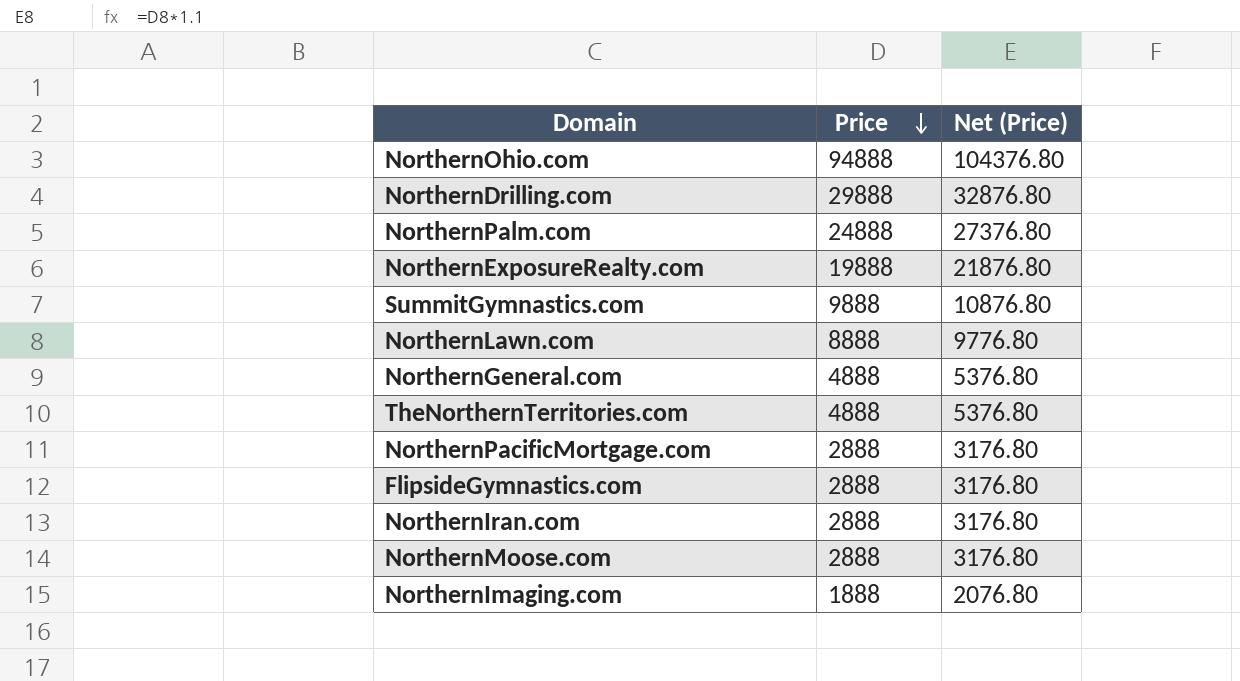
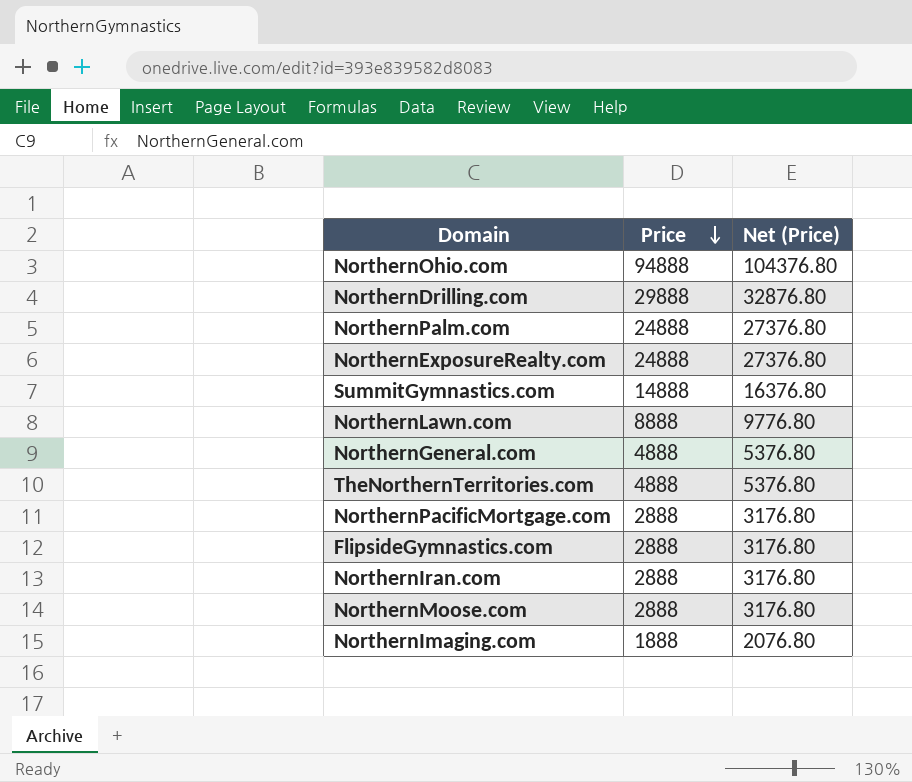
NorthernExposureRealty.com | Price: 19888 -> 24888
NorthernExposureRealty.com | Net (Price): 21876.80 -> 27376.80
SummitGymnastics.com | Price: 9888 -> 14888
SummitGymnastics.com | Net (Price): 10876.80 -> 16376.80

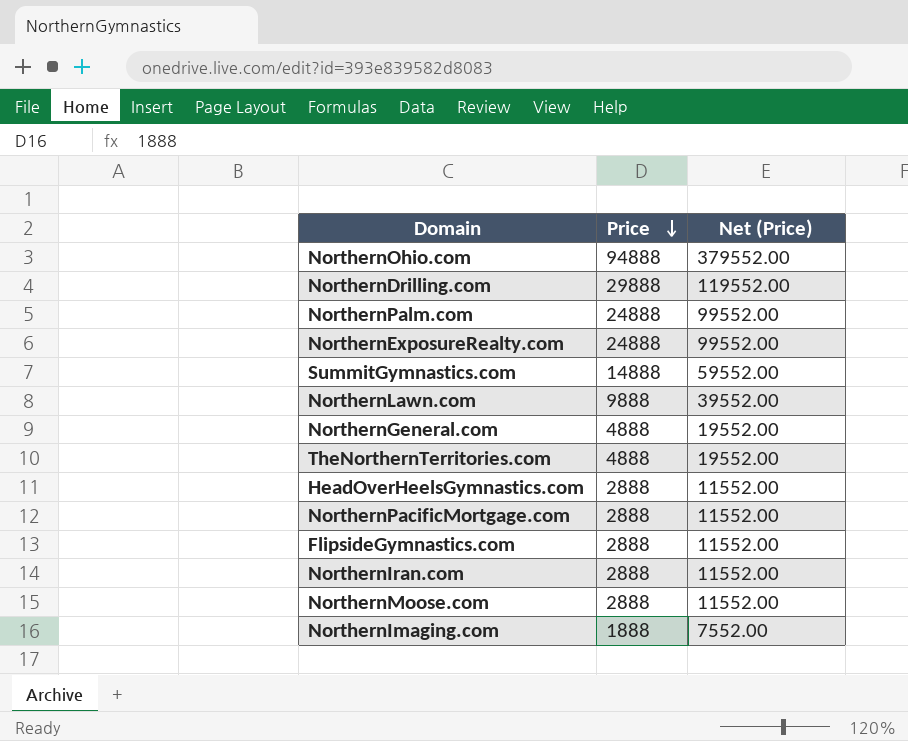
column Net (Price) | formula: [Price] * 1.1 -> [Price] * 4
NorthernLawn.com | Price: 8888 -> 9888
row HeadOverHeelsGymnastics.com: none -> 2888 | 11552.00

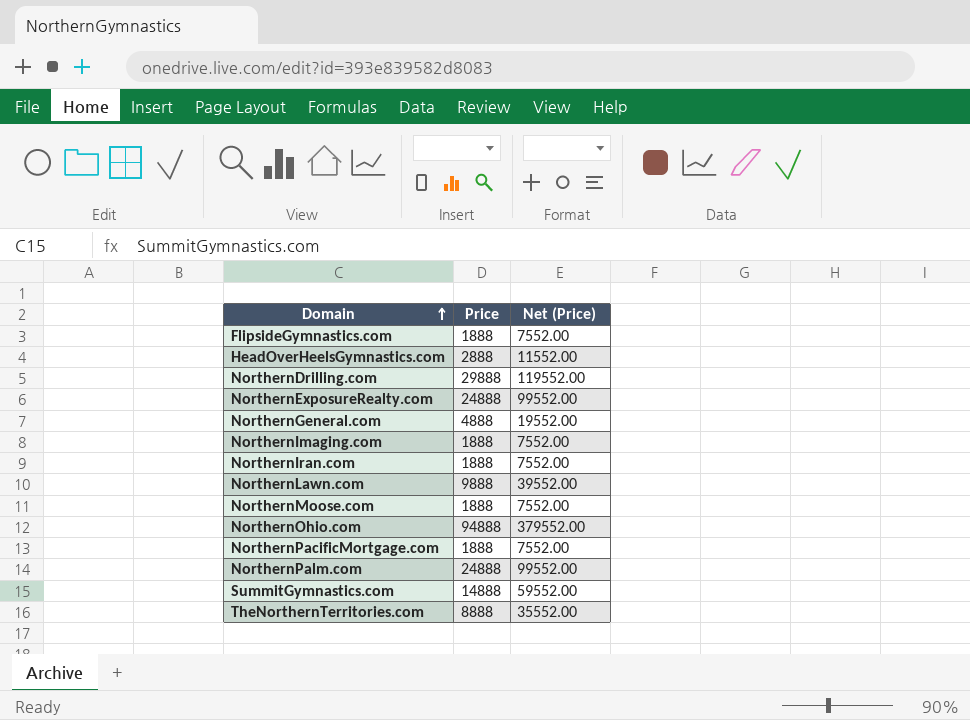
row order: Price descending -> Domain ascending
FlipsideGymnastics.com | Price: 2888 -> 1888
FlipsideGymnastics.com | Net (Price): 11552.00 -> 7552.00
NorthernIran.com | Price: 2888 -> 1888
NorthernIran.com | Net (Price): 11552.00 -> 7552.00
NorthernMoose.com | Price: 2888 -> 1888
NorthernMoose.com | Net (Price): 11552.00 -> 7552.00
NorthernPacificMortgage.com | Price: 2888 -> 1888
NorthernPacificMortgage.com | Net (Price): 11552.00 -> 7552.00
TheNorthernTerritories.com | Price: 4888 -> 8888
TheNorthernTerritories.com | Net (Price): 19552.00 -> 35552.00

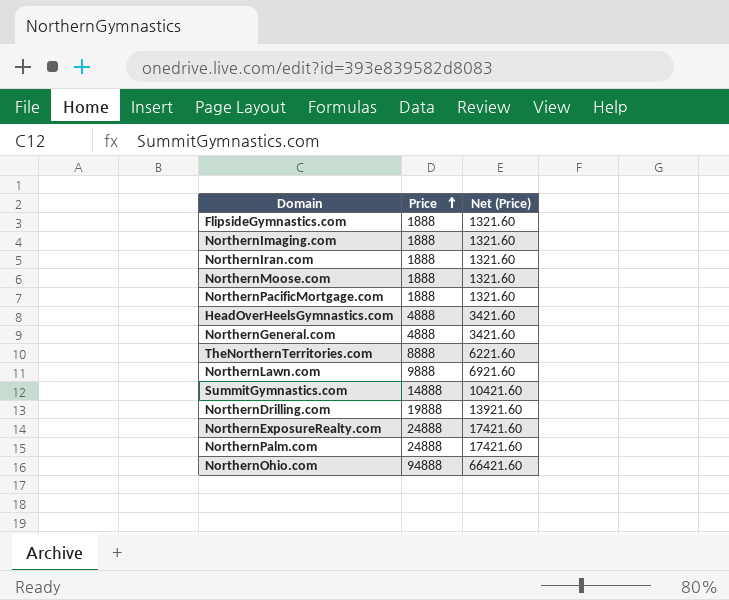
row order: Domain ascending -> Price ascending
column Net (Price) | formula: [Price] * 4 -> [Price] * 0.7
HeadOverHeelsGymnastics.com | Price: 2888 -> 4888
NorthernDrilling.com | Price: 29888 -> 19888

